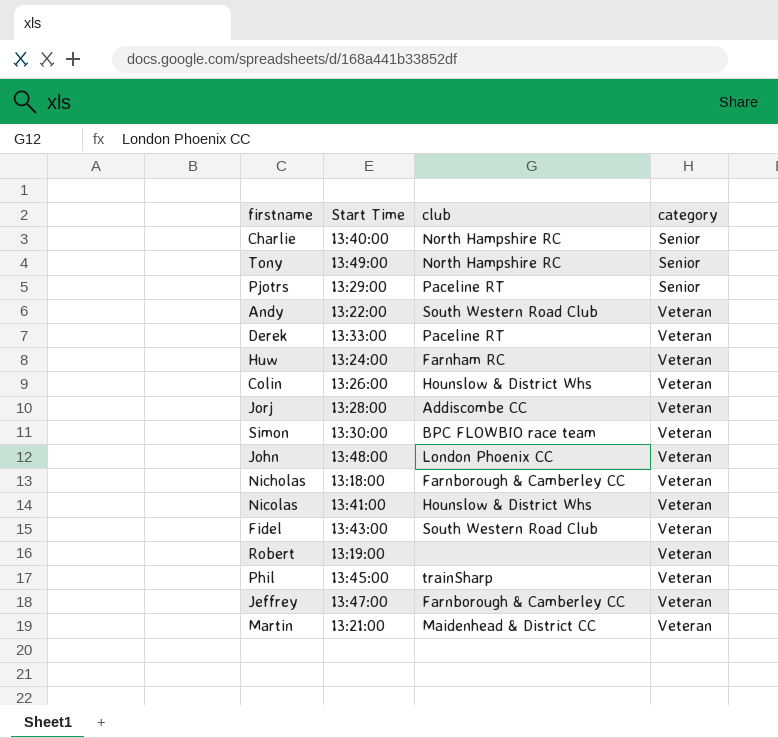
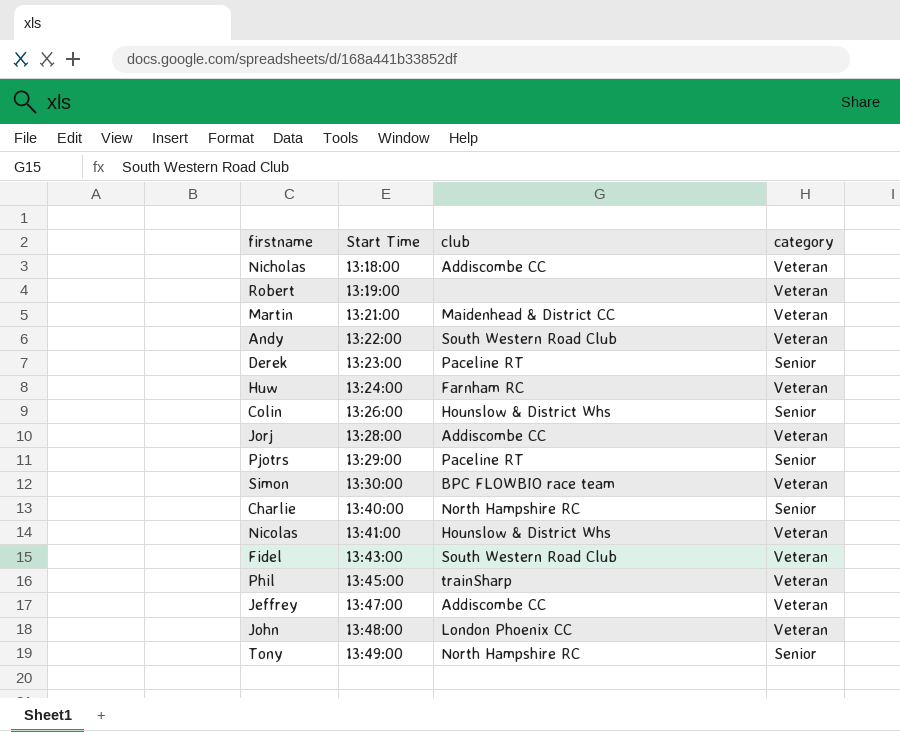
row order: category ascending -> Start Time ascending
Nicholas | club: Farnborough & Camberley CC -> Addiscombe CC
Derek | Start Time: 13:33:00 -> 13:23:00
Derek | category: Veteran -> Senior
Colin | category: Veteran -> Senior
Jeffrey | club: Farnborough & Camberley CC -> Addiscombe CC

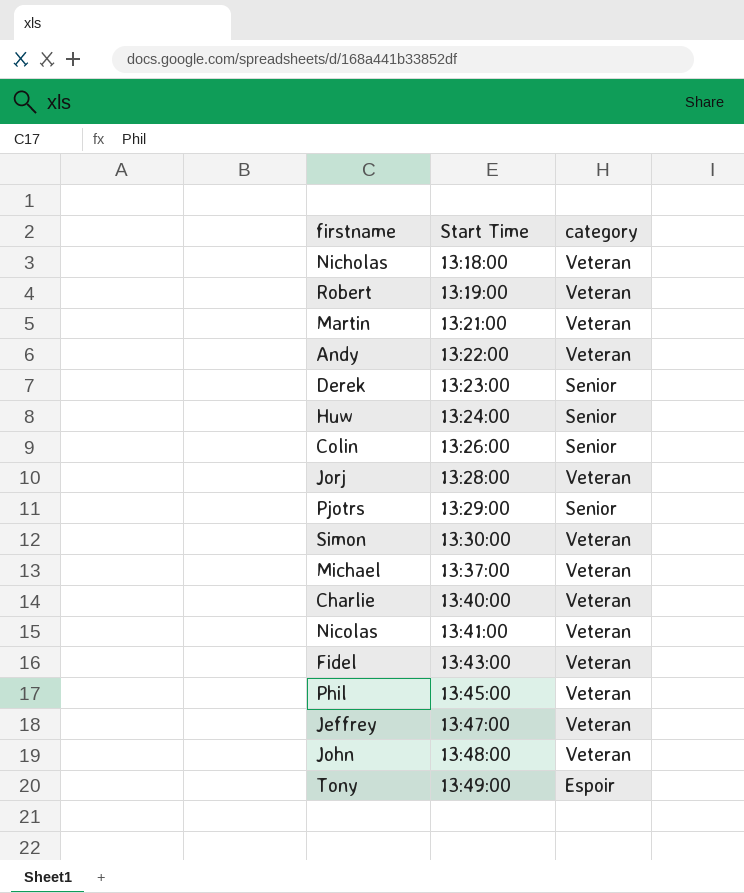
column club | position: 3 -> none
Huw | category: Veteran -> Senior
row Michael: none -> 13:37:00 | Veteran
Charlie | category: Senior -> Veteran
Tony | category: Senior -> Espoir

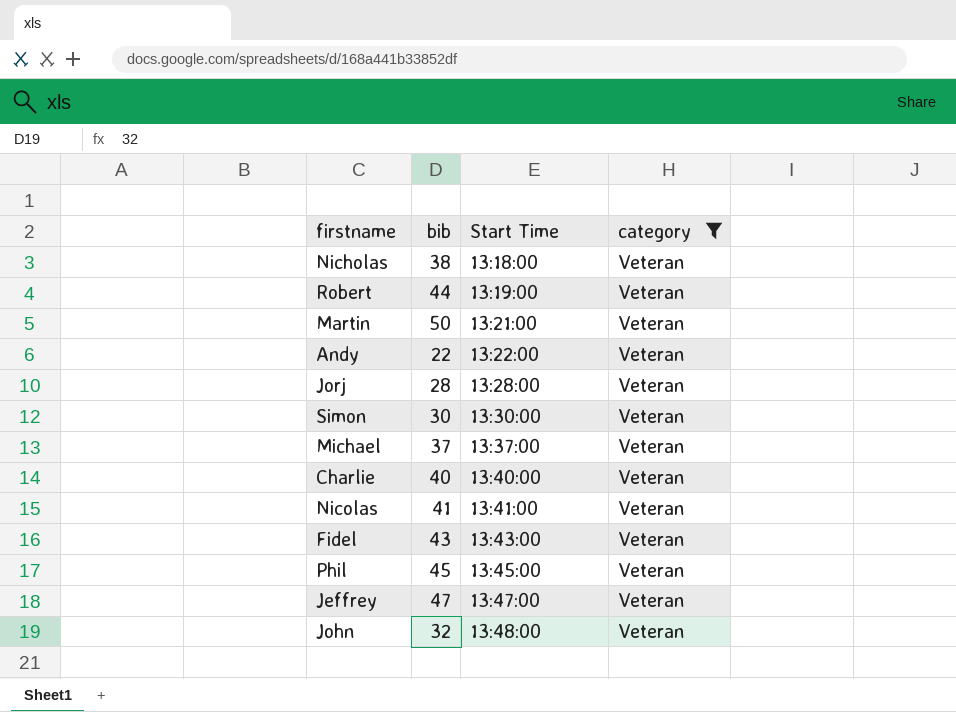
filter: none -> category = Veteran
column bib | position: none -> 2

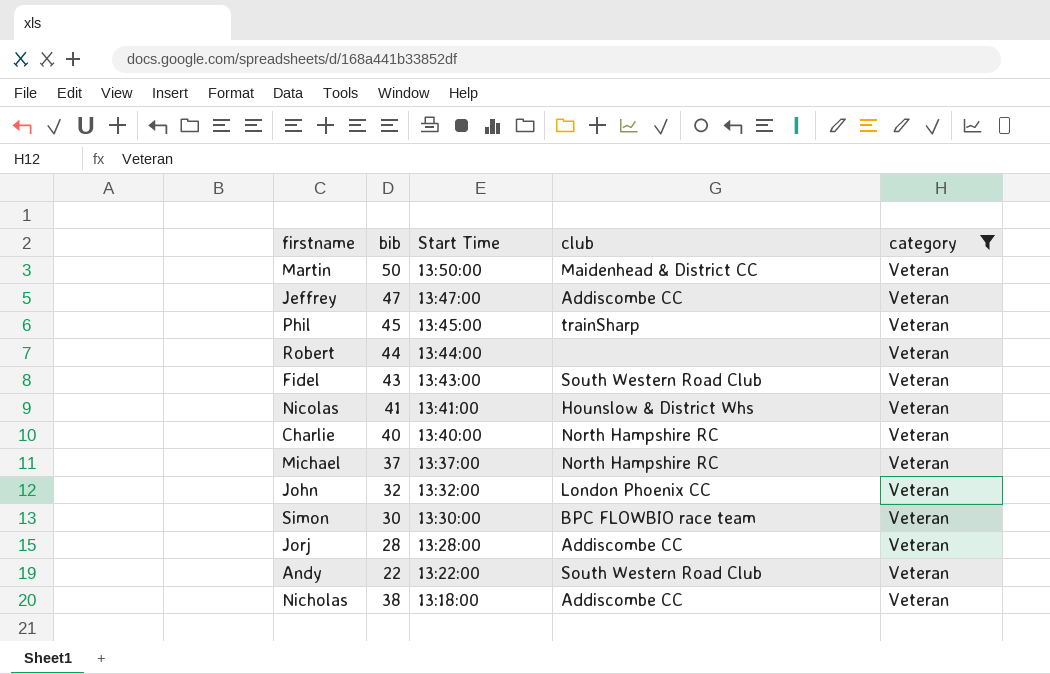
row order: Start Time ascending -> Start Time descending
column club | position: none -> 4
Martin | Start Time: 13:21:00 -> 13:50:00
Robert | Start Time: 13:19:00 -> 13:44:00
John | Start Time: 13:48:00 -> 13:32:00

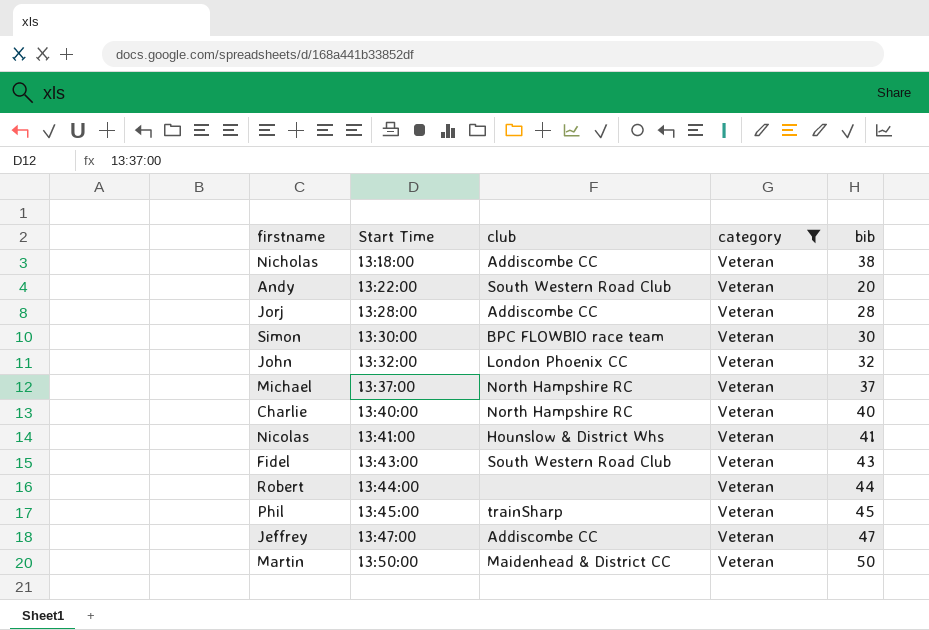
row order: Start Time descending -> Start Time ascending
column bib | position: 2 -> 5
Andy | bib: 22 -> 20

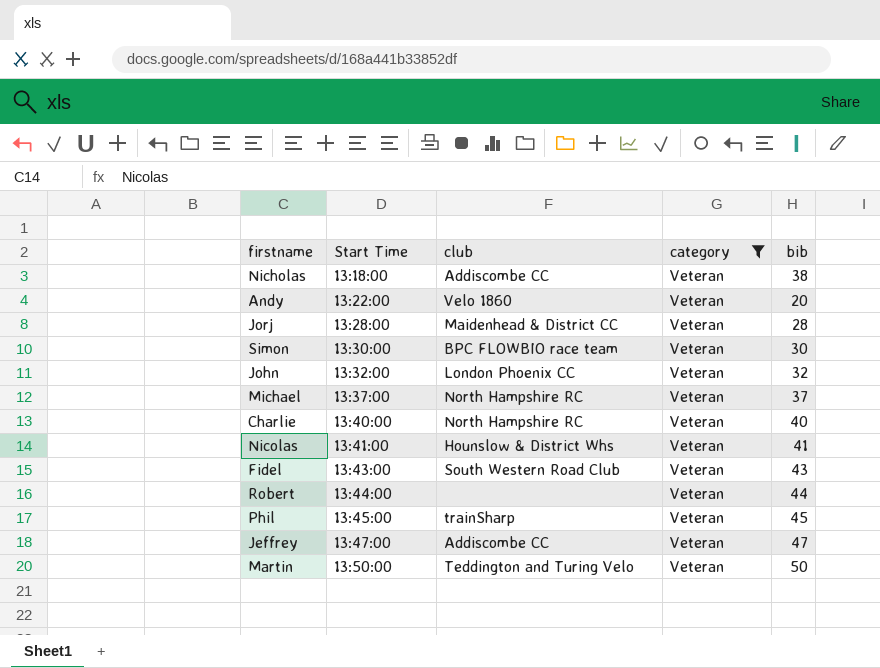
Andy | club: South Western Road Club -> Velo 1860
Jorj | club: Addiscombe CC -> Maidenhead & District CC
Martin | club: Maidenhead & District CC -> Teddington and Turing Velo

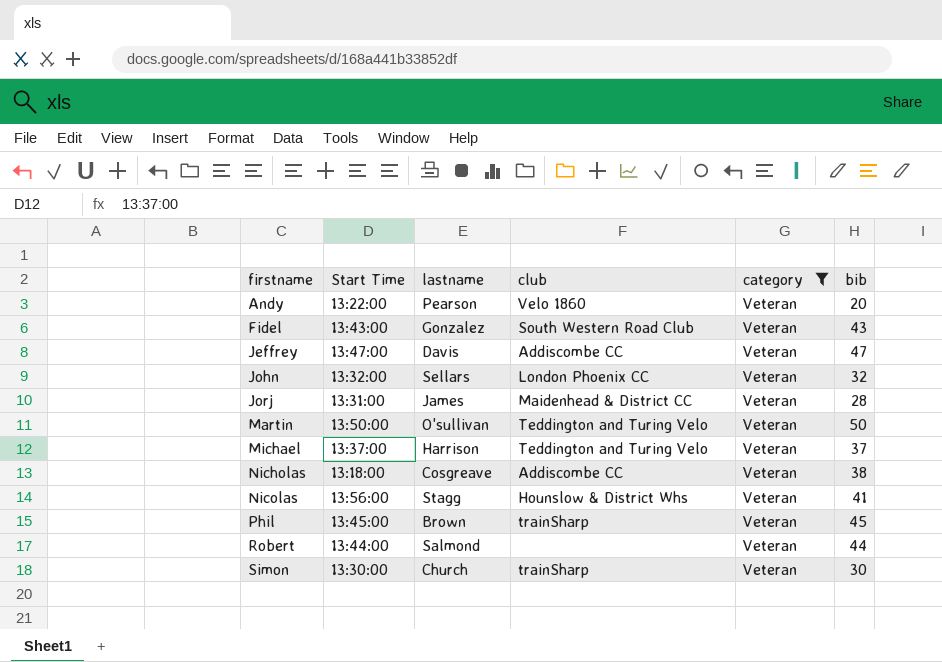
row order: Start Time ascending -> firstname ascending
column lastname | position: none -> 3
row Charlie: 13:40:00 | North Hampshire RC | Veteran | 40 -> none
Jorj | Start Time: 13:28:00 -> 13:31:00
Michael | club: North Hampshire RC -> Teddington and Turing Velo
Nicolas | Start Time: 13:41:00 -> 13:56:00
Simon | club: BPC FLOWBIO race team -> trainSharp

